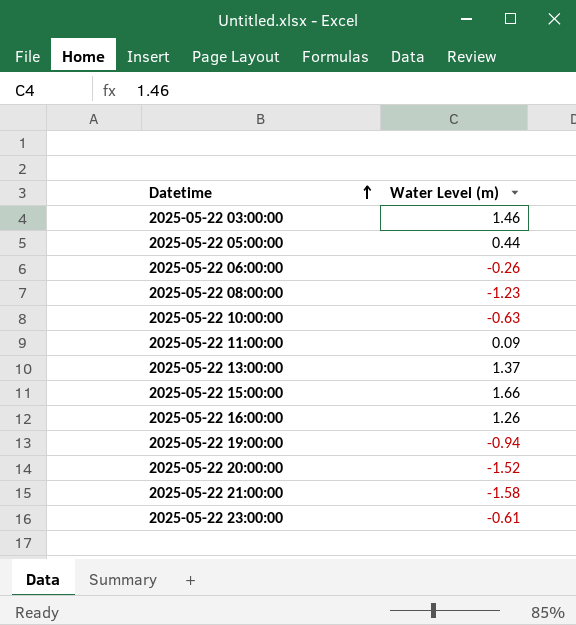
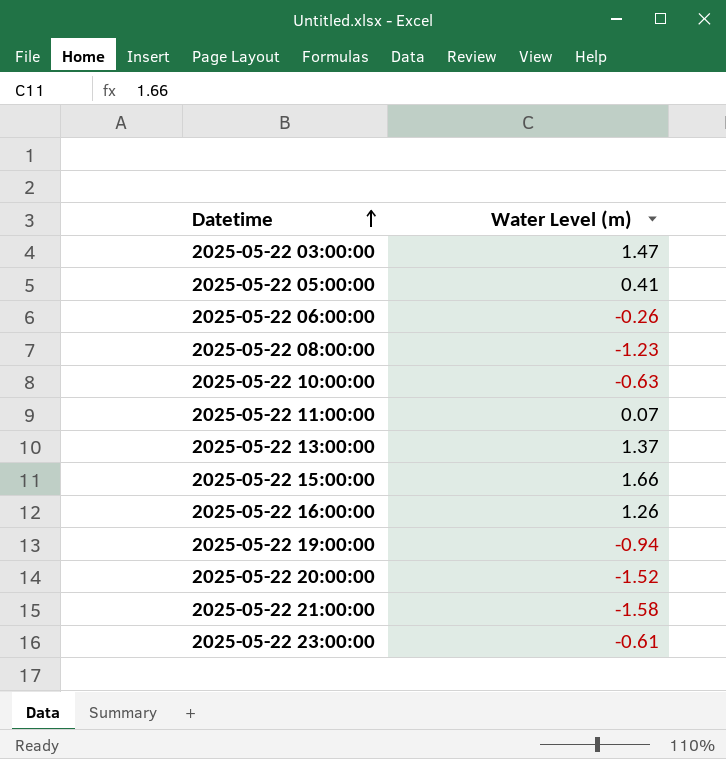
2025-05-22 03:00:00 | Water Level (m): 1.46 -> 1.47
2025-05-22 05:00:00 | Water Level (m): 0.44 -> 0.41
2025-05-22 11:00:00 | Water Level (m): 0.09 -> 0.07

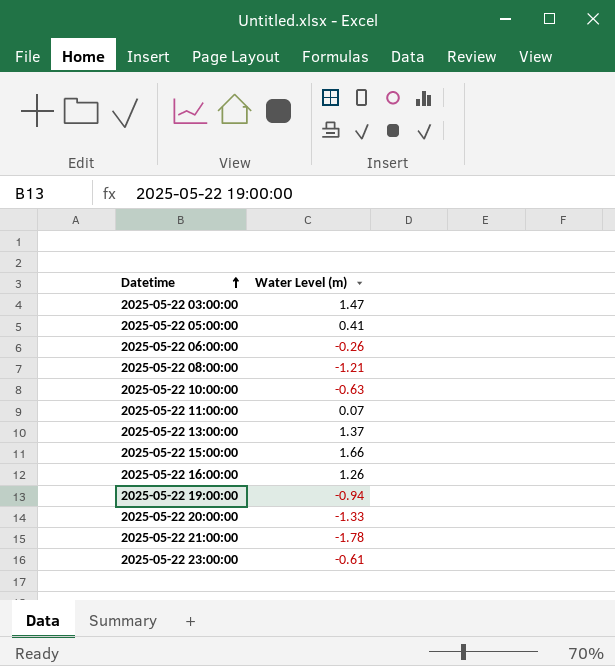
2025-05-22 08:00:00 | Water Level (m): -1.23 -> -1.21
2025-05-22 20:00:00 | Water Level (m): -1.52 -> -1.33
2025-05-22 21:00:00 | Water Level (m): -1.58 -> -1.78

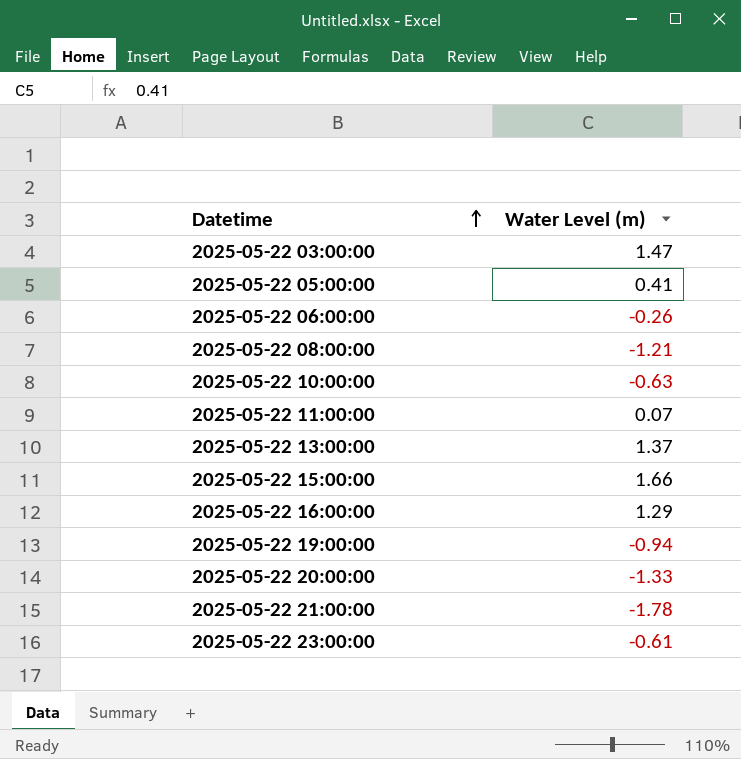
2025-05-22 16:00:00 | Water Level (m): 1.26 -> 1.29

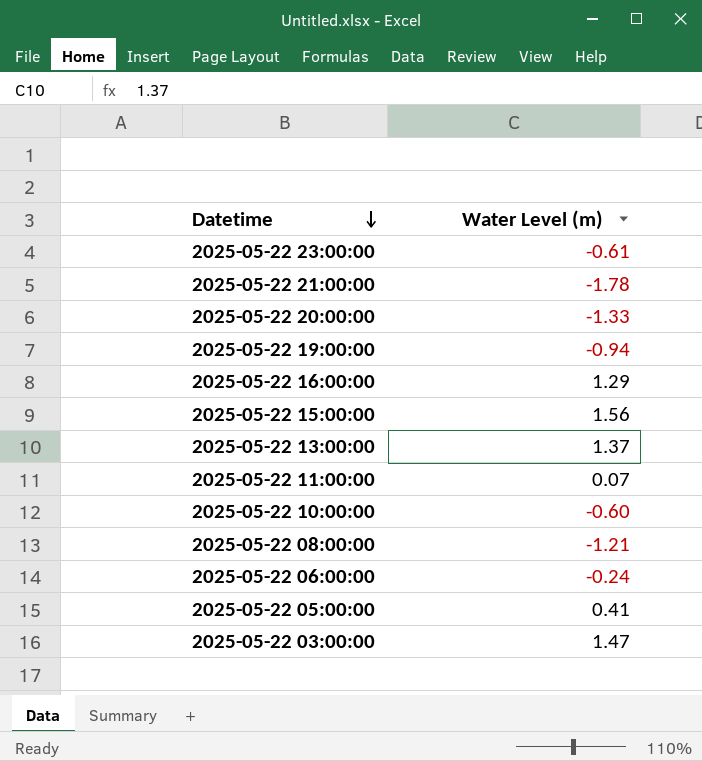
row order: Datetime ascending -> Datetime descending
2025-05-22 15:00:00 | Water Level (m): 1.66 -> 1.56
2025-05-22 10:00:00 | Water Level (m): -0.63 -> -0.60
2025-05-22 06:00:00 | Water Level (m): -0.26 -> -0.24

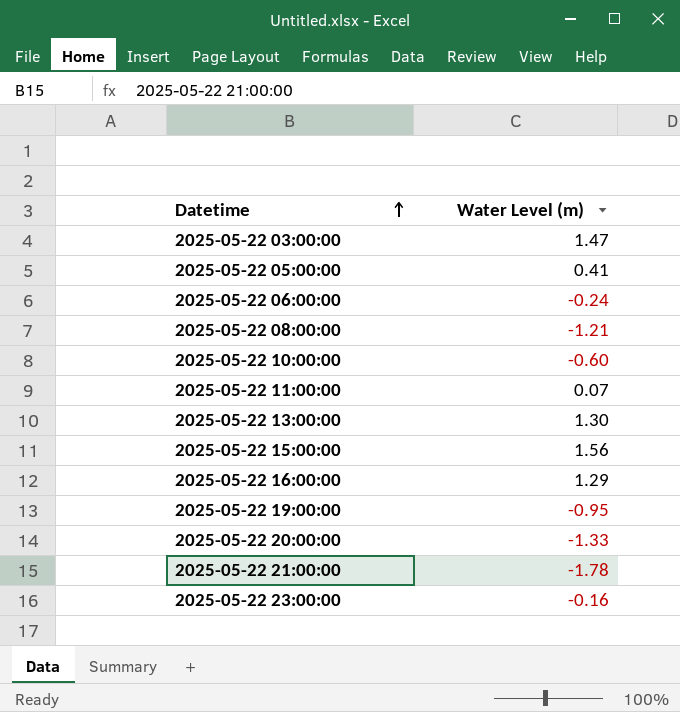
row order: Datetime descending -> Datetime ascending
2025-05-22 13:00:00 | Water Level (m): 1.37 -> 1.30
2025-05-22 19:00:00 | Water Level (m): -0.94 -> -0.95
2025-05-22 23:00:00 | Water Level (m): -0.61 -> -0.16

